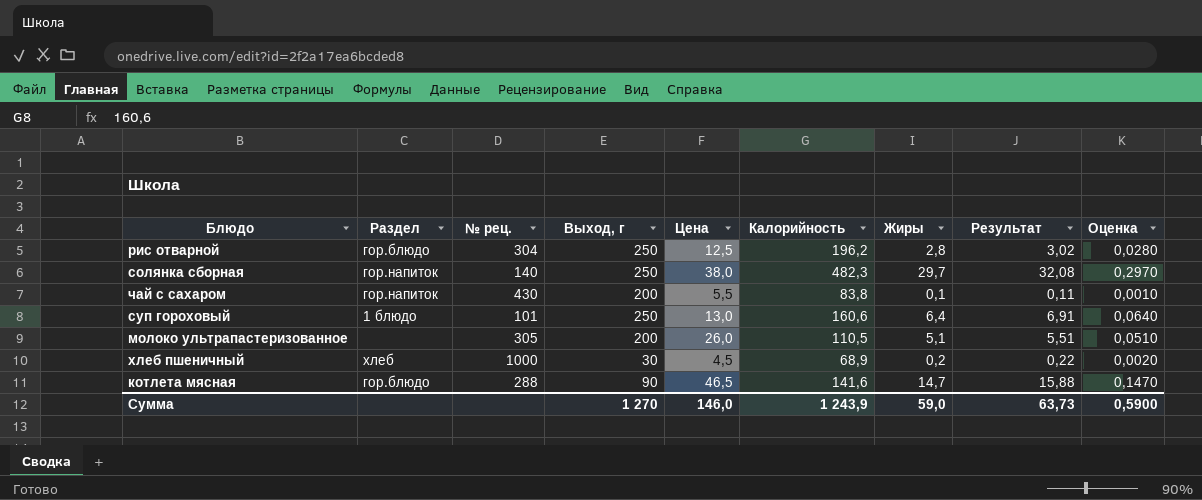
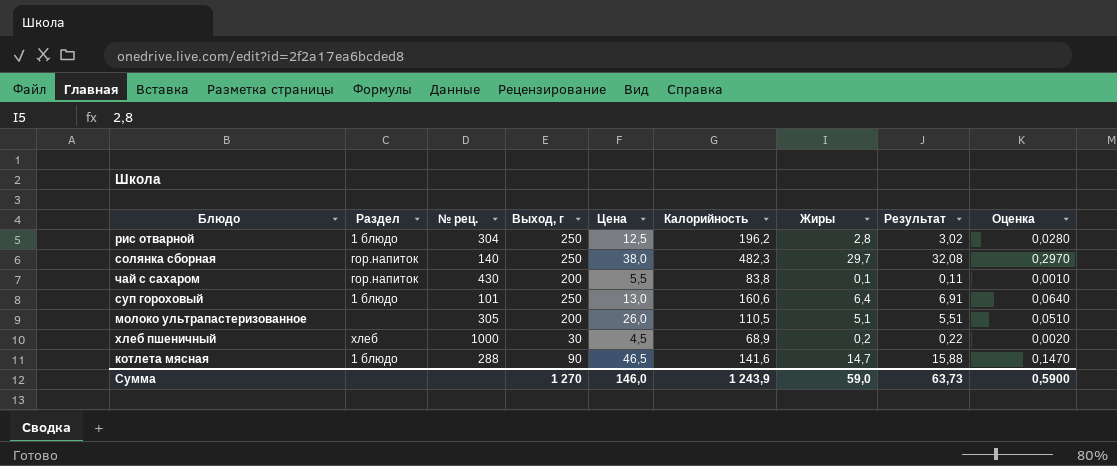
рис отварной | Раздел: гор.блюдо -> 1 блюдо
котлета мясная | Раздел: гор.блюдо -> 1 блюдо

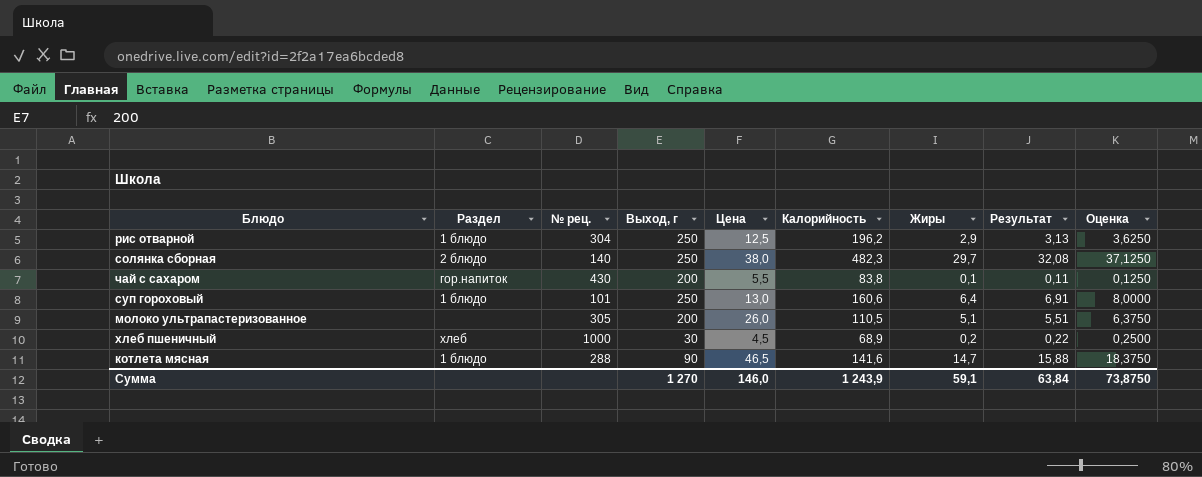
column Оценка | formula: [Жиры] * 0,01 -> [Жиры] * 1,25
рис отварной | Жиры: 2,8 -> 2,9
рис отварной | Результат: 3,02 -> 3,13
солянка сборная | Раздел: гор.напиток -> 2 блюдо
Сумма | Жиры: 59,0 -> 59,1
Сумма | Результат: 63,73 -> 63,84
Сумма | Оценка: 0,5900 -> 73,8750

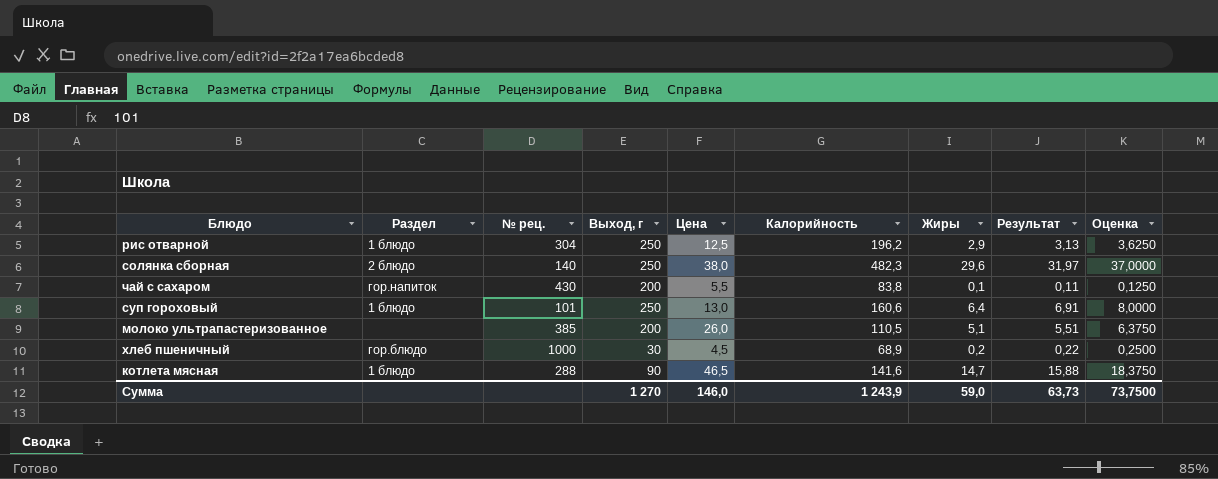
солянка сборная | Жиры: 29,7 -> 29,6
солянка сборная | Результат: 32,08 -> 31,97
солянка сборная | Оценка: 37,1250 -> 37,0000
молоко ультрапастеризованное | № рец.: 305 -> 385
хлеб пшеничный | Раздел: хлеб -> гор.блюдо
Сумма | Жиры: 59,1 -> 59,0
Сумма | Результат: 63,84 -> 63,73
Сумма | Оценка: 73,8750 -> 73,7500

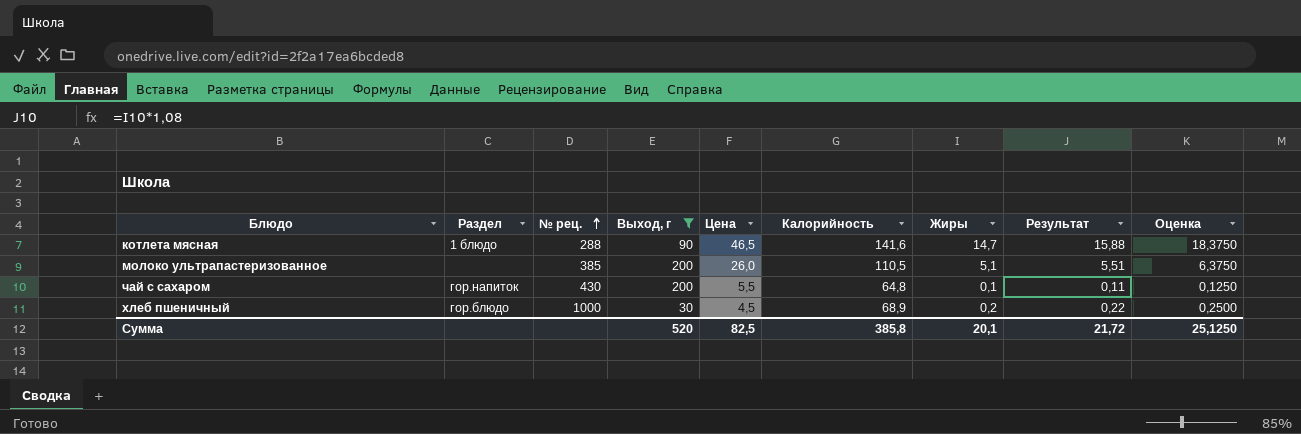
filter: none -> Выход, г != 250
row order: none -> № рец. ascending
чай с сахаром | Калорийность: 83,8 -> 64,8
Сумма | Выход, г: 1 270 -> 520
Сумма | Цена: 146,0 -> 82,5
Сумма | Калорийность: 1 243,9 -> 385,8
Сумма | Жиры: 59,0 -> 20,1
Сумма | Результат: 63,73 -> 21,72
Сумма | Оценка: 73,7500 -> 25,1250

